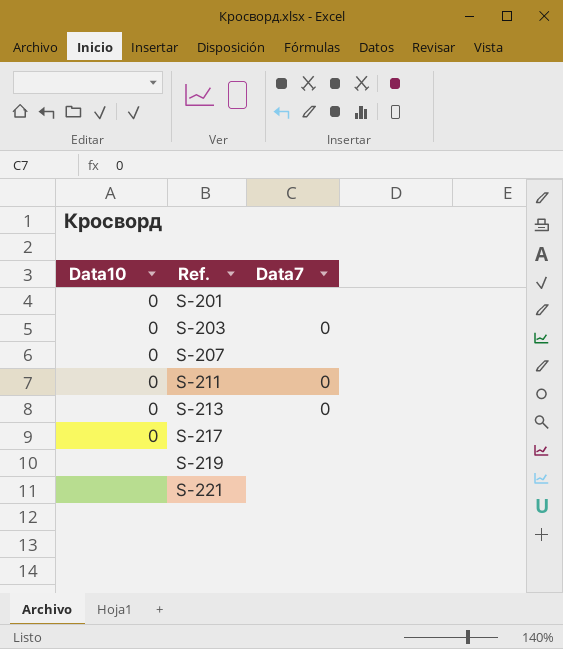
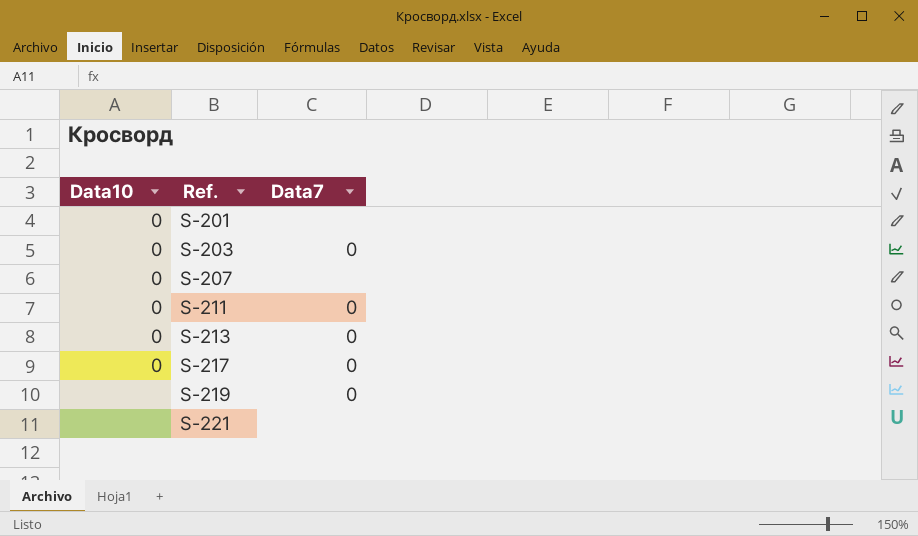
S-217 | Data7: none -> 0
S-219 | Data7: none -> 0

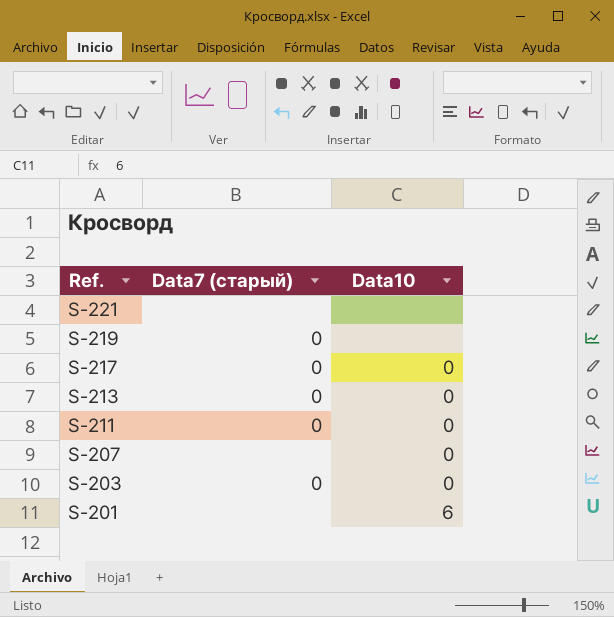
row order: Ref. ascending -> Ref. descending
column name: Data7 -> Data7 (старый)
column Data10 | position: 1 -> 3
S-201 | Data10: 0 -> 6

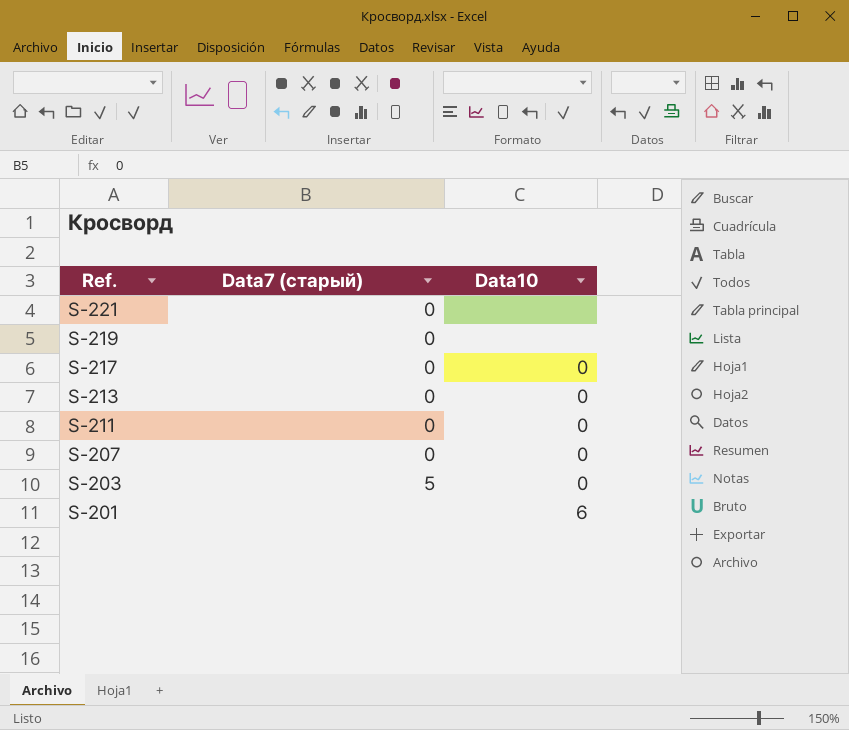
S-221 | Data7 (старый): none -> 0
S-207 | Data7 (старый): none -> 0
S-203 | Data7 (старый): 0 -> 5

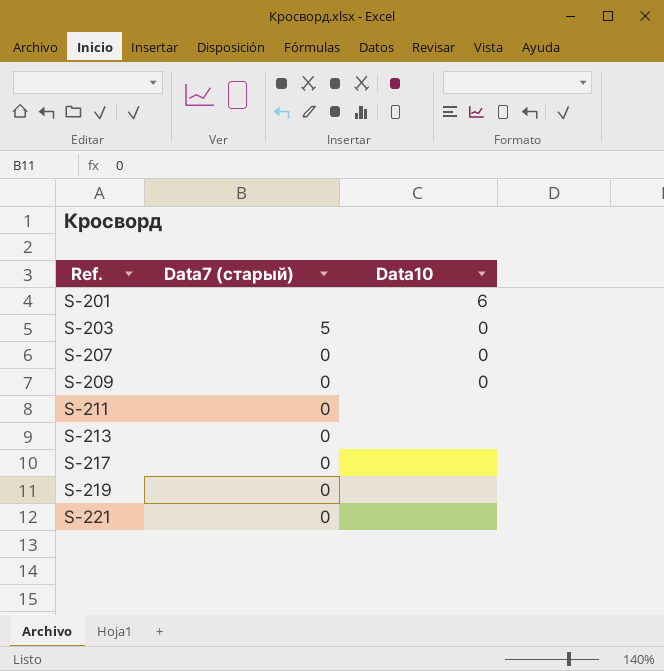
row order: Ref. descending -> Ref. ascending
row S-209: none -> 0 | 0
S-211 | Data10: 0 -> none
S-213 | Data10: 0 -> none
S-217 | Data10: 0 -> none

